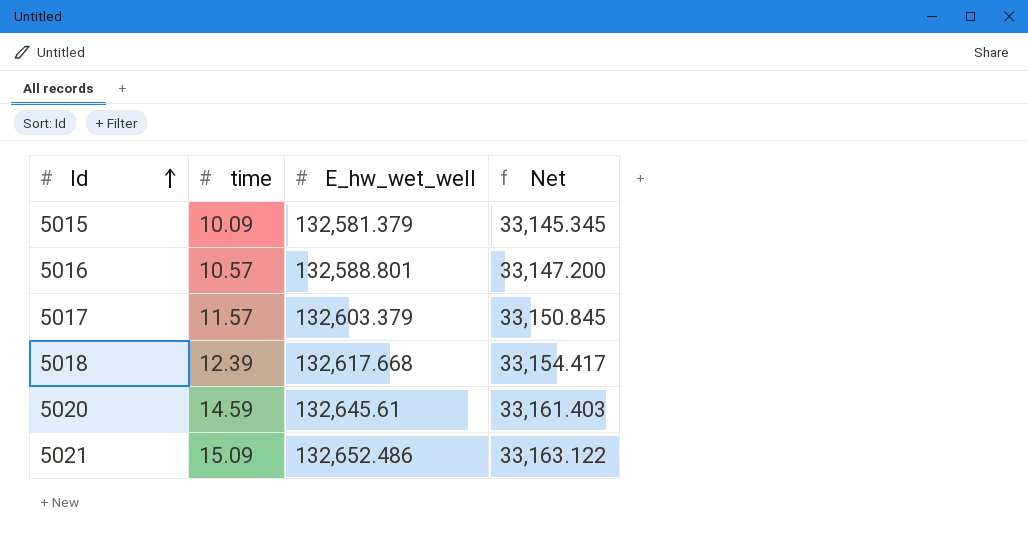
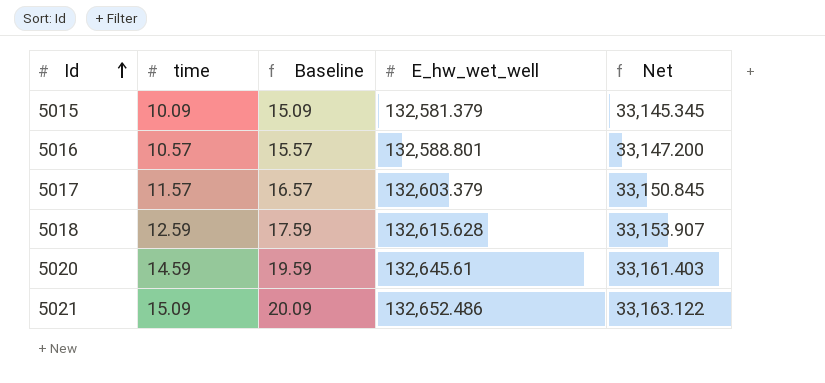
column Baseline | formula: none -> [time] + 5
5018 | time: 12.39 -> 12.59
5018 | E_hw_wet_well: 132,617.668 -> 132,615.628
5018 | Net: 33,154.417 -> 33,153.907

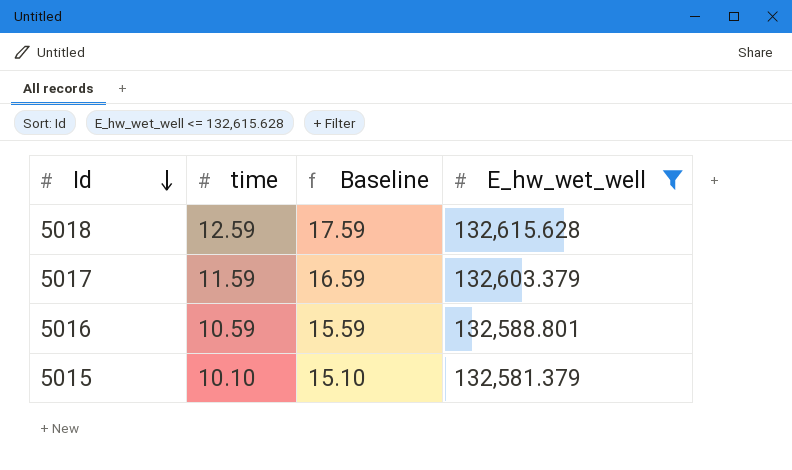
filter: none -> E_hw_wet_well <= 132,615.628
row order: Id ascending -> Id descending
column Net | formula: [E_hw_wet_well] * 0.25 -> none
5017 | time: 11.57 -> 11.59
5017 | Baseline: 16.57 -> 16.59
5016 | time: 10.57 -> 10.59
5016 | Baseline: 15.57 -> 15.59
5015 | time: 10.09 -> 10.10
5015 | Baseline: 15.09 -> 15.10

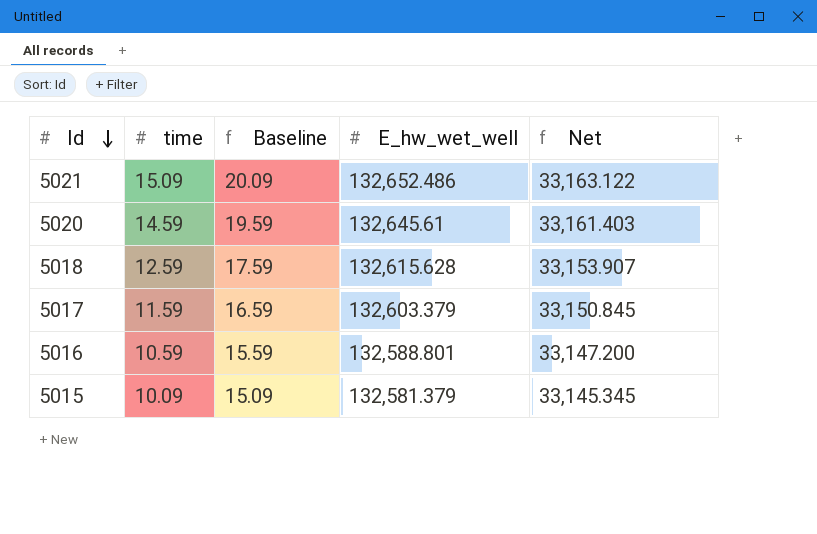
filter: E_hw_wet_well <= 132,615.628 -> none
column Net | formula: none -> [E_hw_wet_well] * 0.25
5015 | time: 10.10 -> 10.09
5015 | Baseline: 15.10 -> 15.09

